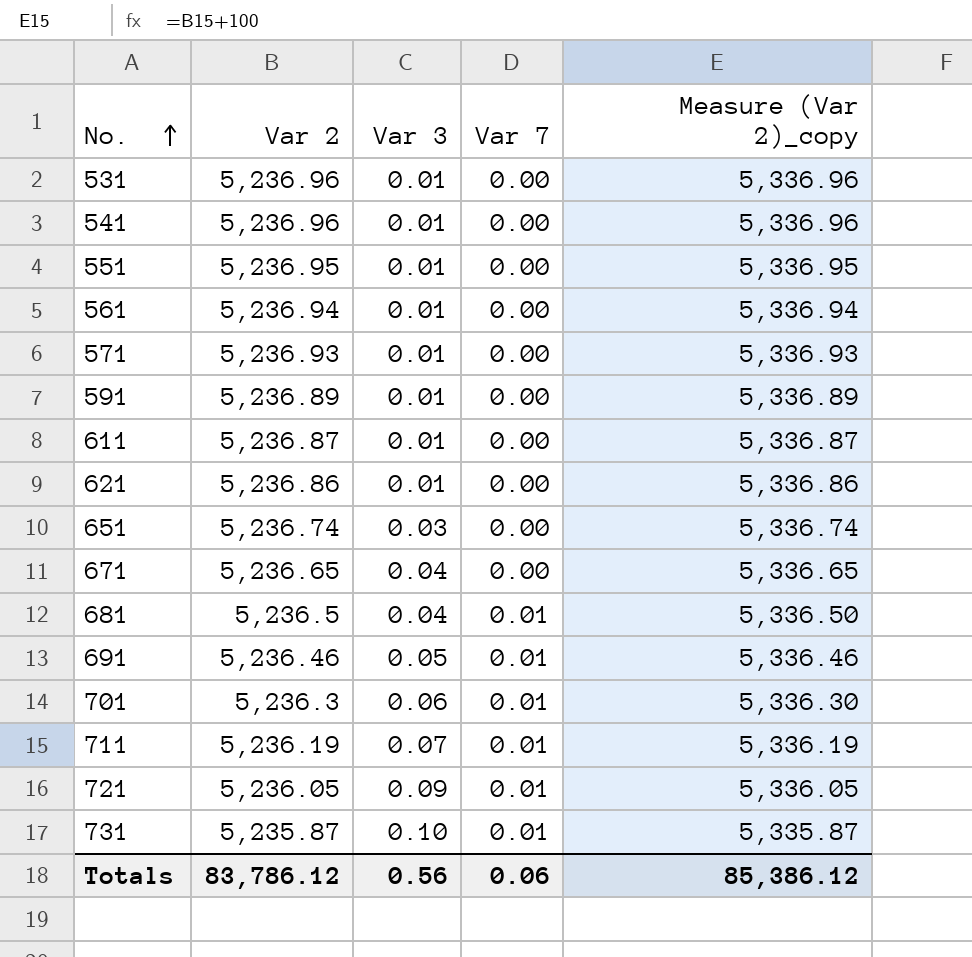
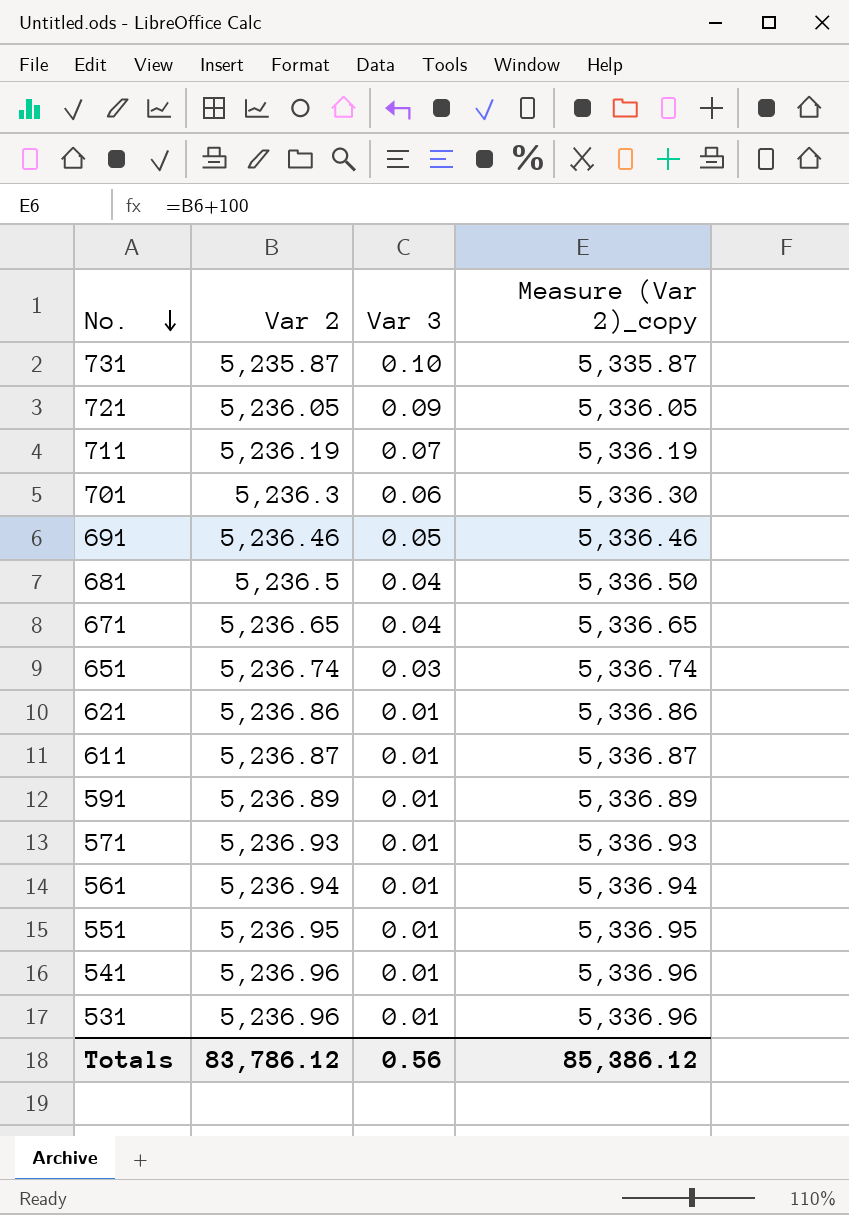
row order: No. ascending -> No. descending
column Var 7 | position: 4 -> none

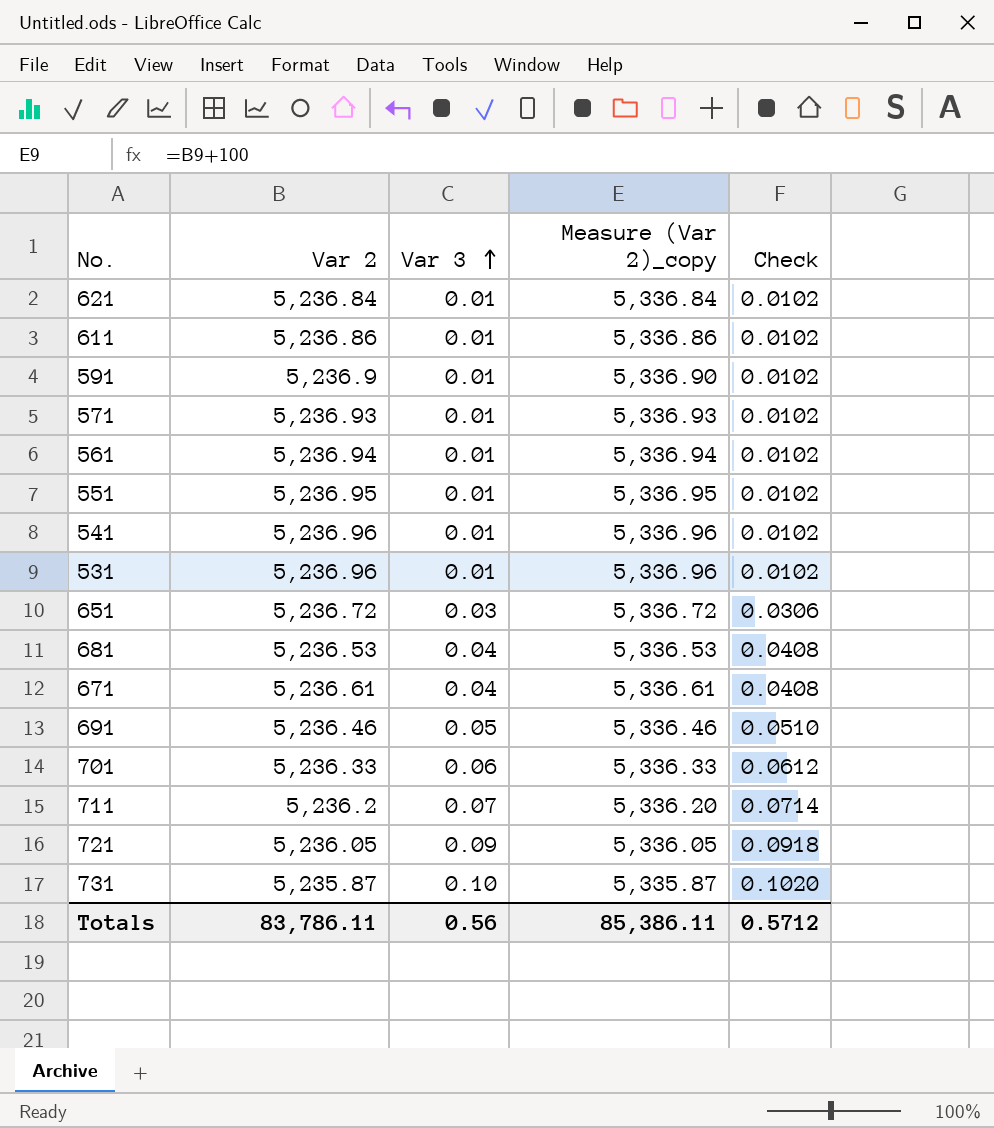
row order: No. descending -> Var 3 ascending
column Check | formula: none -> [Var 3] * 1.02
621 | Var 2: 5,236.86 -> 5,236.84
621 | Measure (Var 2)_copy: 5,336.86 -> 5,336.84
611 | Var 2: 5,236.87 -> 5,236.86
611 | Measure (Var 2)_copy: 5,336.87 -> 5,336.86
591 | Var 2: 5,236.89 -> 5,236.9
591 | Measure (Var 2)_copy: 5,336.89 -> 5,336.90
651 | Var 2: 5,236.74 -> 5,236.72
651 | Measure (Var 2)_copy: 5,336.74 -> 5,336.72
681 | Var 2: 5,236.5 -> 5,236.53
681 | Measure (Var 2)_copy: 5,336.50 -> 5,336.53
671 | Var 2: 5,236.65 -> 5,236.61
671 | Measure (Var 2)_copy: 5,336.65 -> 5,336.61
701 | Var 2: 5,236.3 -> 5,236.33
701 | Measure (Var 2)_copy: 5,336.30 -> 5,336.33
711 | Var 2: 5,236.19 -> 5,236.2
711 | Measure (Var 2)_copy: 5,336.19 -> 5,336.20
Totals | Var 2: 83,786.12 -> 83,786.11
Totals | Measure (Var 2)_copy: 85,386.12 -> 85,386.11

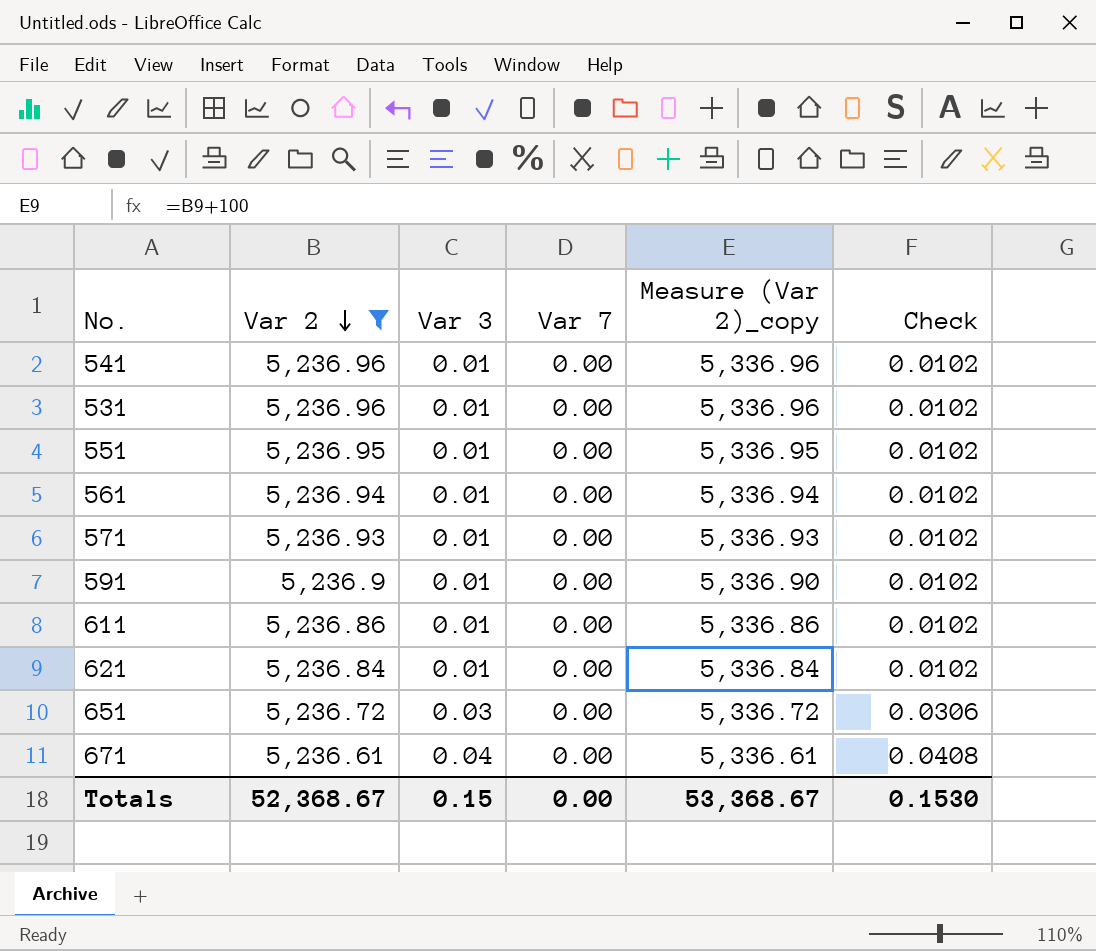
filter: none -> Var 2 >= 5,236.61
row order: Var 3 ascending -> Var 2 descending
column Var 7 | position: none -> 4
Totals | Var 2: 83,786.11 -> 52,368.67
Totals | Var 3: 0.56 -> 0.15
Totals | Measure (Var 2)_copy: 85,386.11 -> 53,368.67
Totals | Check: 0.5712 -> 0.1530

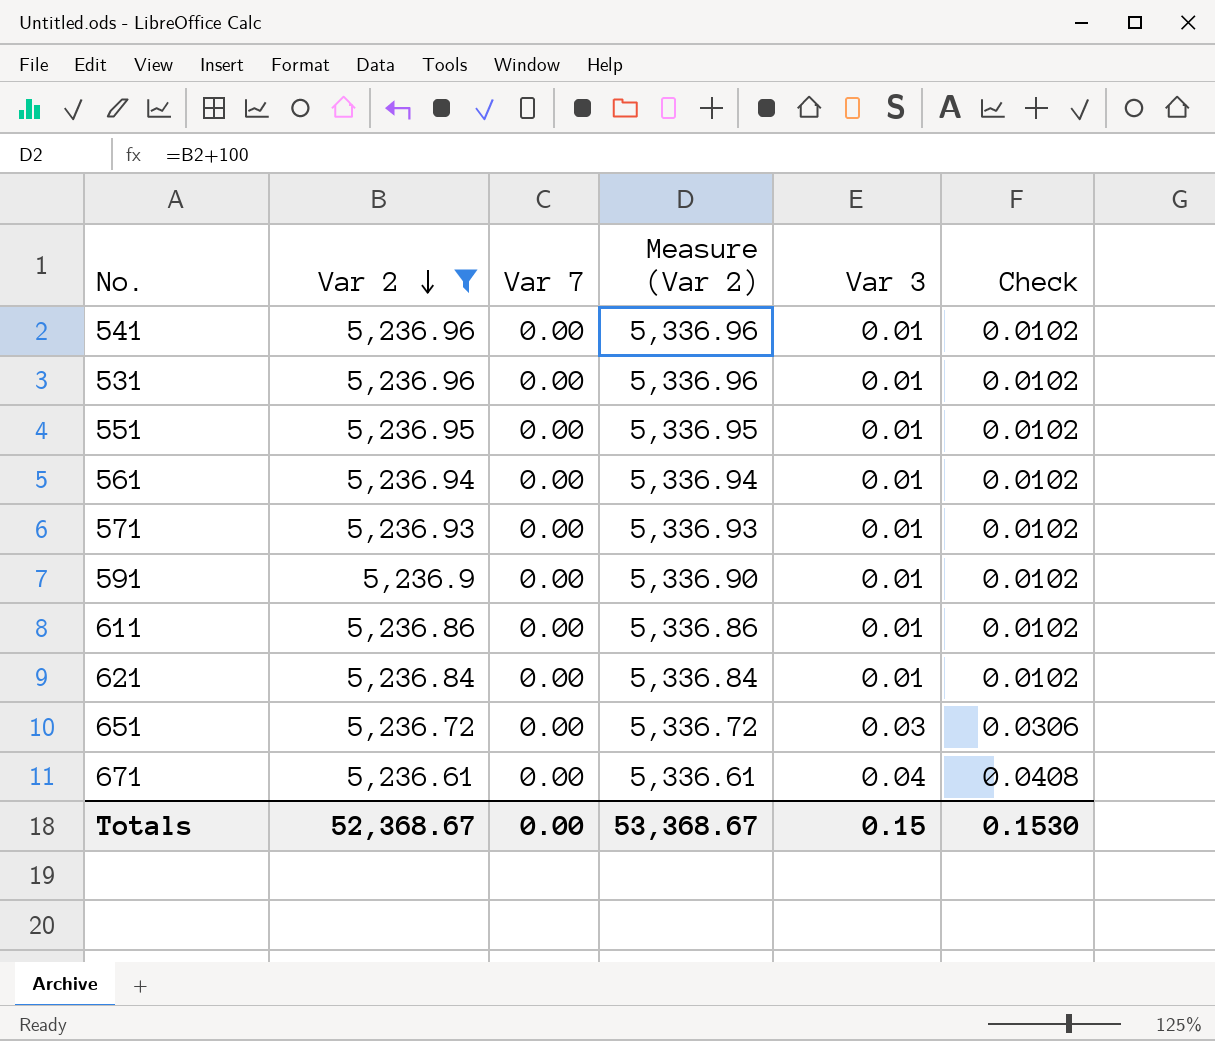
column name: Measure (Var 2)_copy -> Measure (Var 2)
column Var 3 | position: 3 -> 5

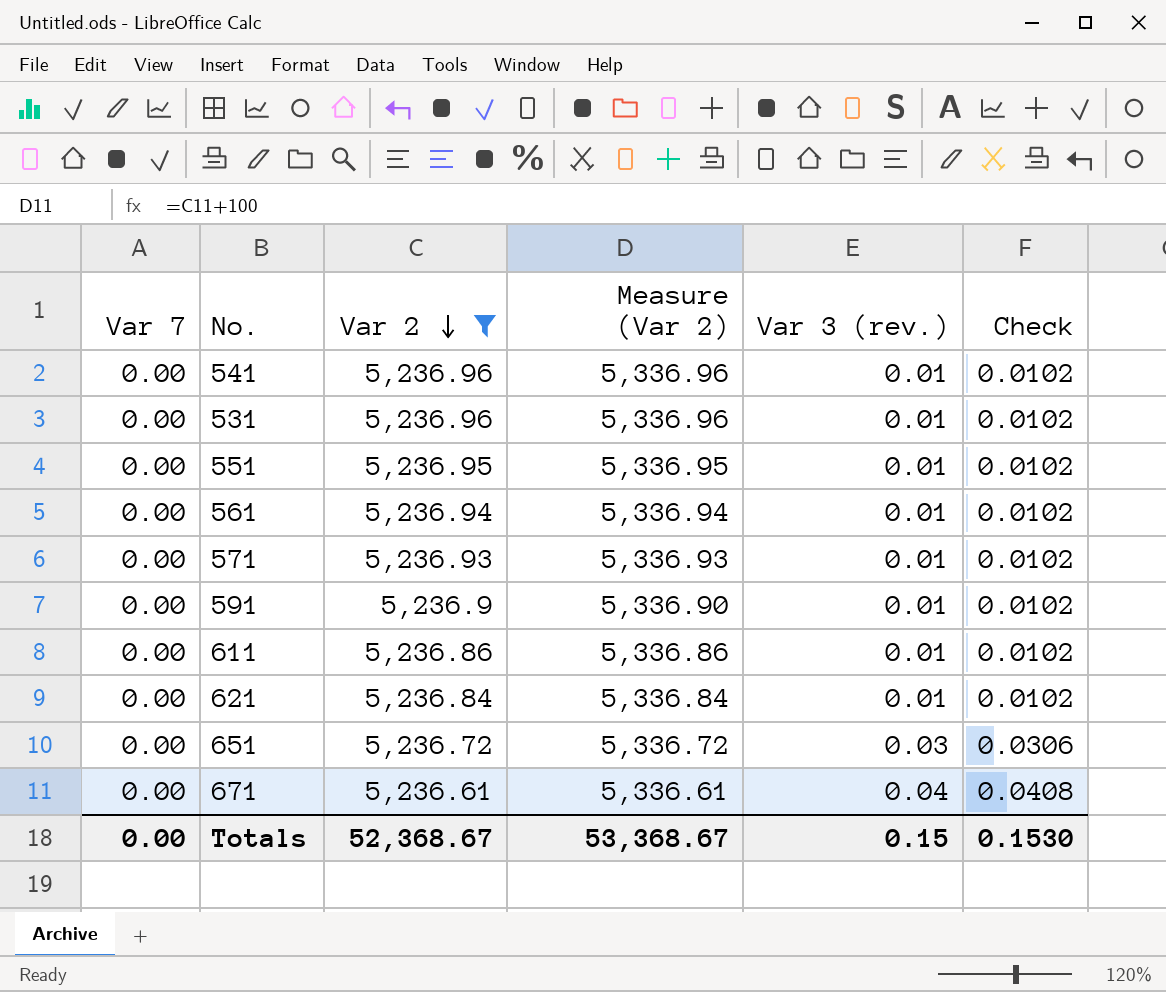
column Var 7 | position: 3 -> 1
column name: Var 3 -> Var 3 (rev.)

